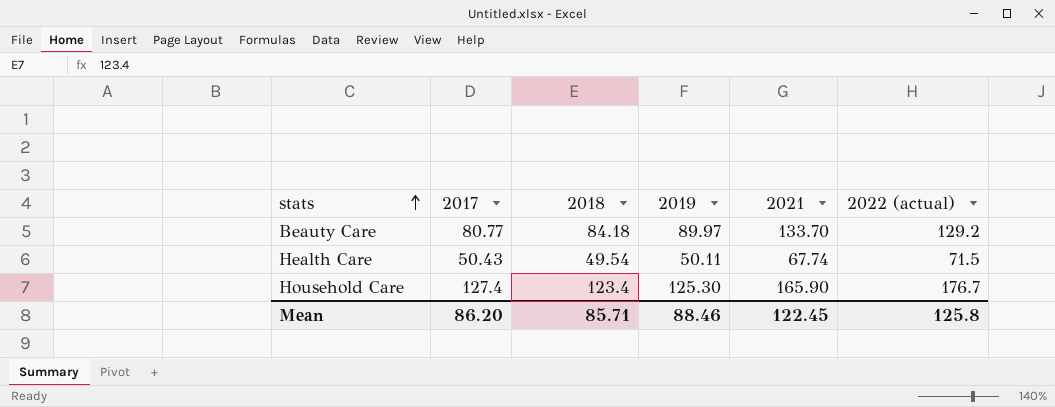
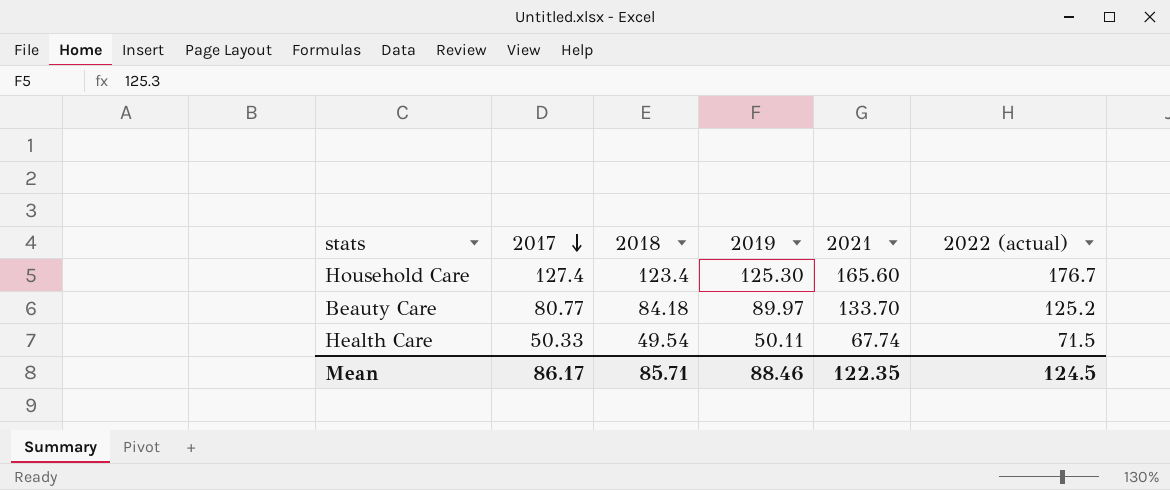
row order: stats ascending -> 2017 descending
Household Care | 2021: 165.90 -> 165.60
Beauty Care | 2022 (actual): 129.2 -> 125.2
Health Care | 2017: 50.43 -> 50.33
Mean | 2017: 86.20 -> 86.17
Mean | 2021: 122.45 -> 122.35
Mean | 2022 (actual): 125.8 -> 124.5

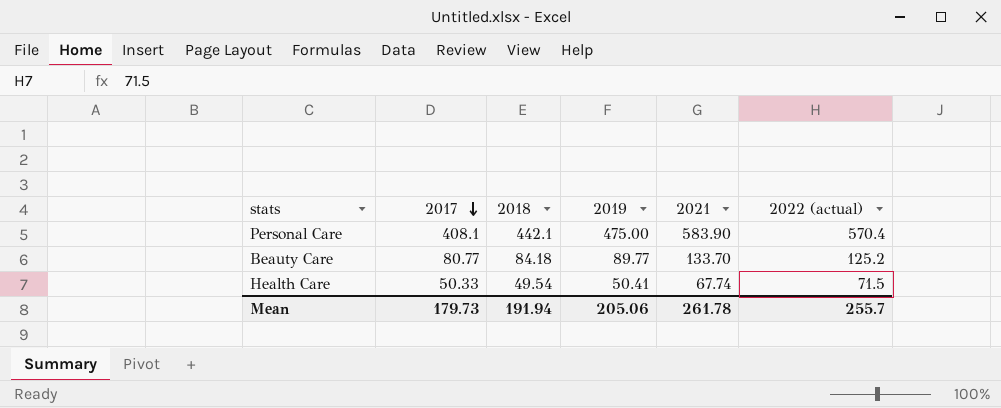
row Household Care: 127.4 | 123.4 | 125.30 | 165.60 | 176.7 -> none
row Personal Care: none -> 408.1 | 442.1 | 475.00 | 583.90 | 570.4
Beauty Care | 2019: 89.97 -> 89.77
Health Care | 2019: 50.11 -> 50.41
Mean | 2017: 86.17 -> 179.73
Mean | 2018: 85.71 -> 191.94
Mean | 2019: 88.46 -> 205.06
Mean | 2021: 122.35 -> 261.78
Mean | 2022 (actual): 124.5 -> 255.7

